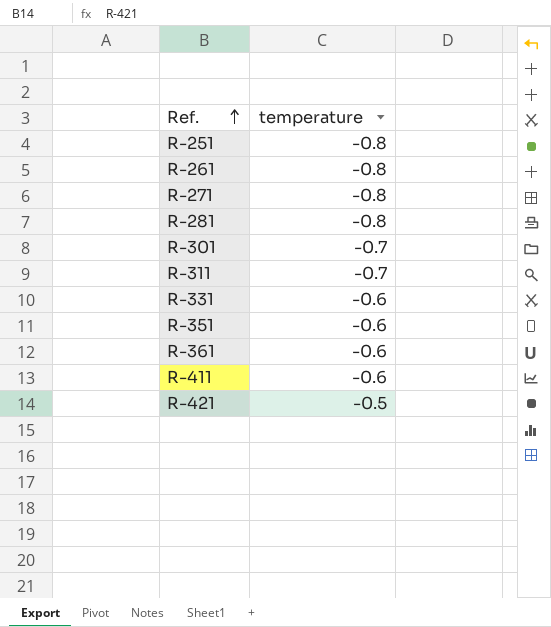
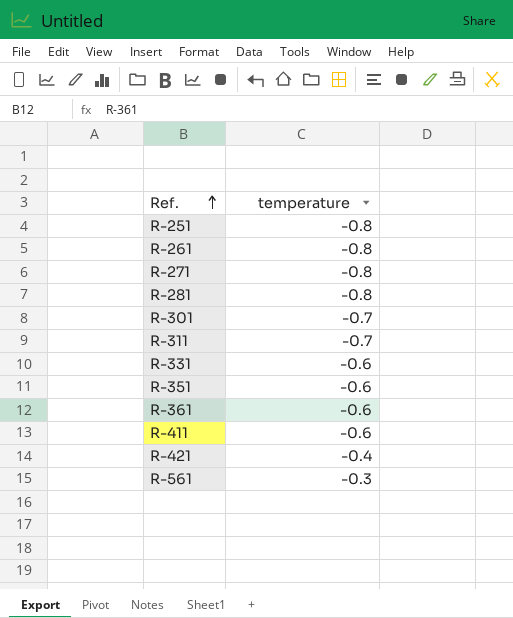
R-421 | temperature: -0.5 -> -0.4
row R-561: none -> -0.3

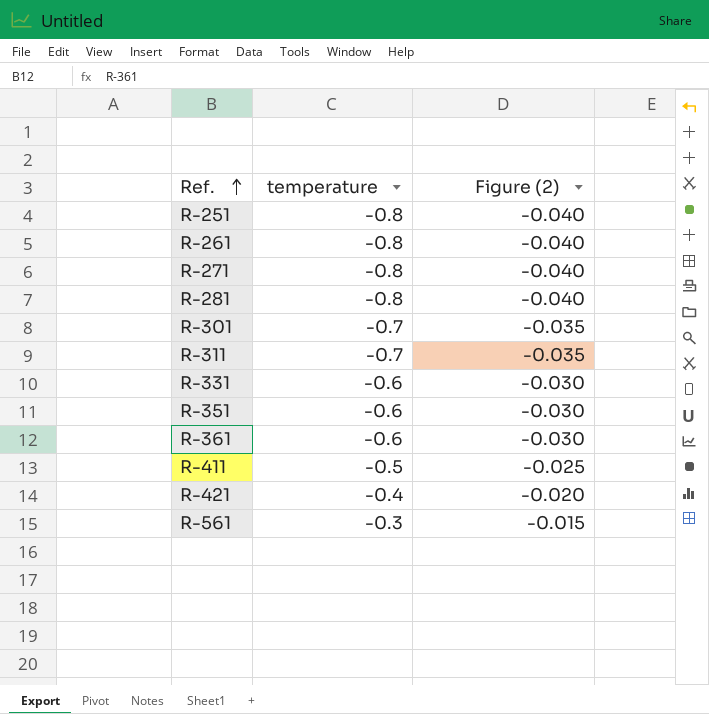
column Figure (2) | formula: none -> [temperature] * 0.05
R-411 | temperature: -0.6 -> -0.5

